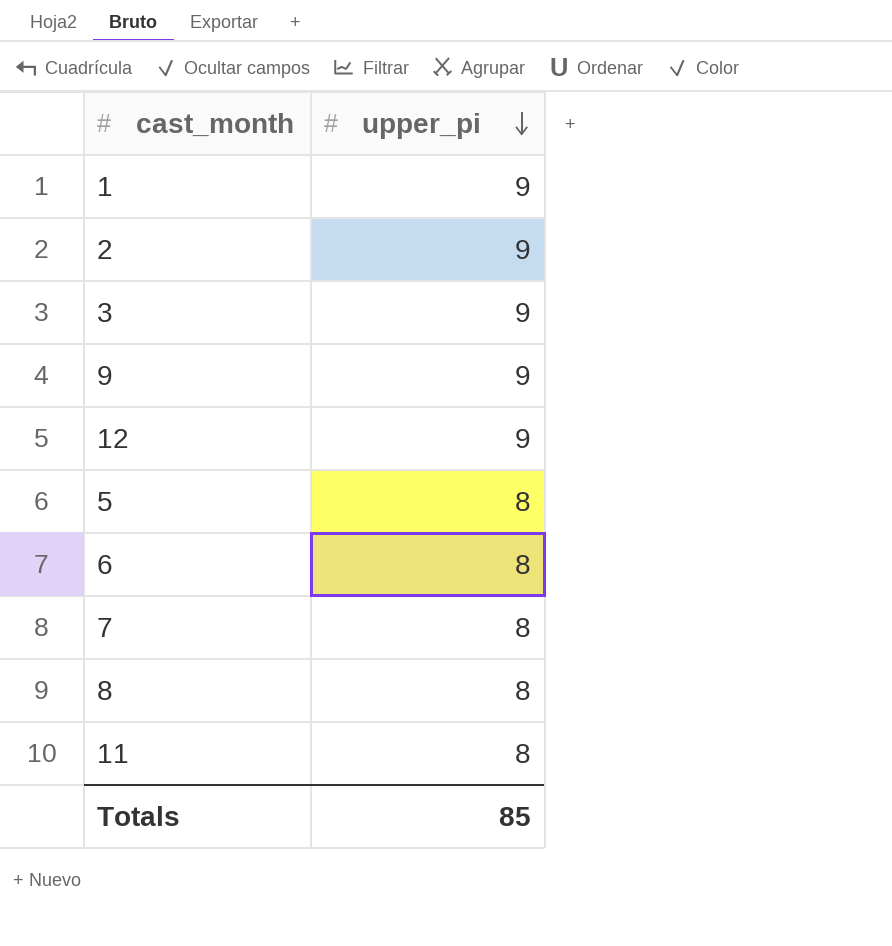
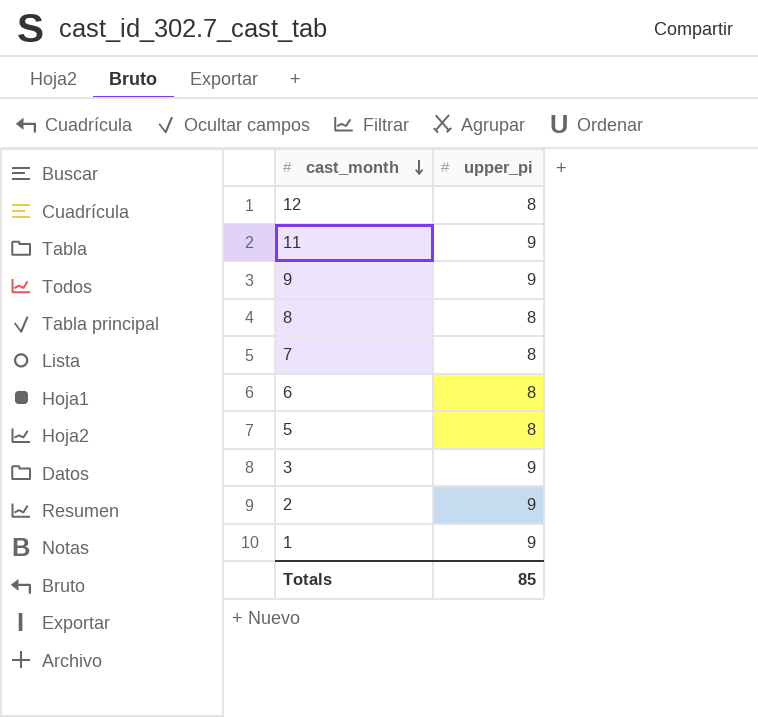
row order: upper_pi descending -> cast_month descending
12 | upper_pi: 9 -> 8
11 | upper_pi: 8 -> 9

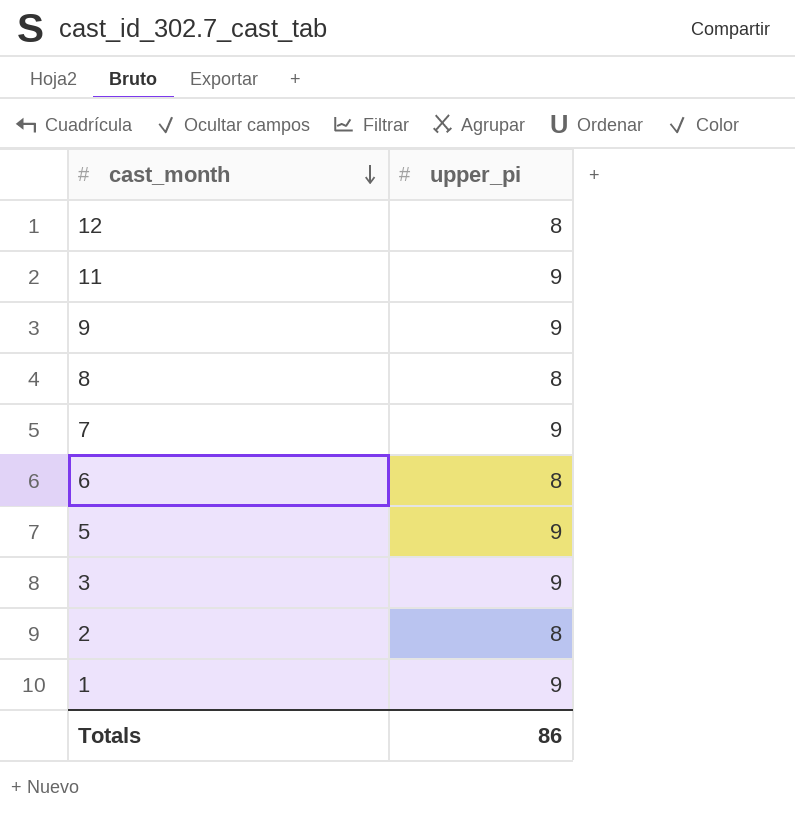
7 | upper_pi: 8 -> 9
5 | upper_pi: 8 -> 9
2 | upper_pi: 9 -> 8
Totals | upper_pi: 85 -> 86

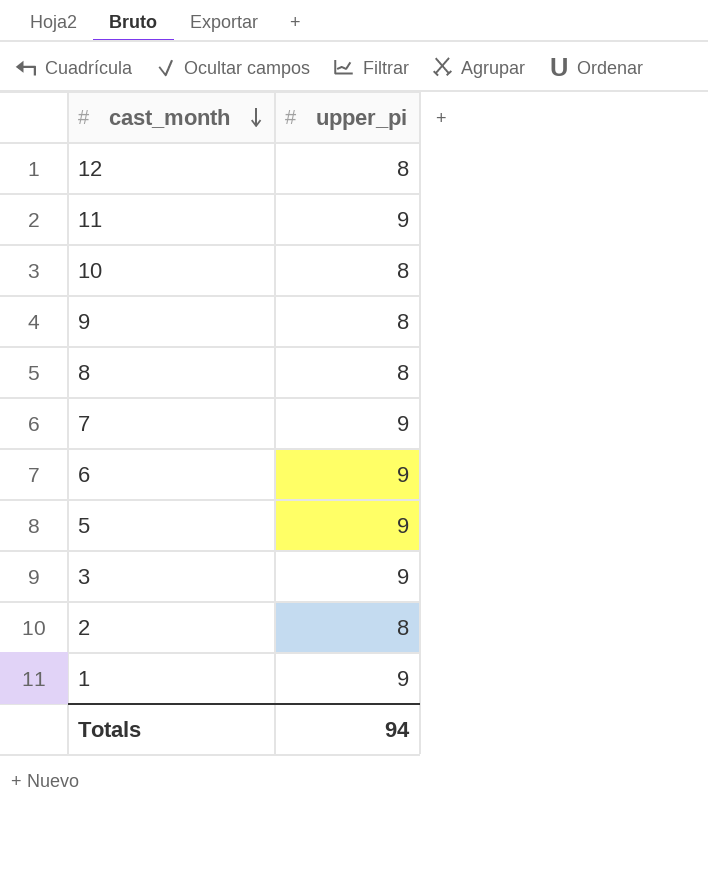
row 10: none -> 8
9 | upper_pi: 9 -> 8
6 | upper_pi: 8 -> 9
Totals | upper_pi: 86 -> 94

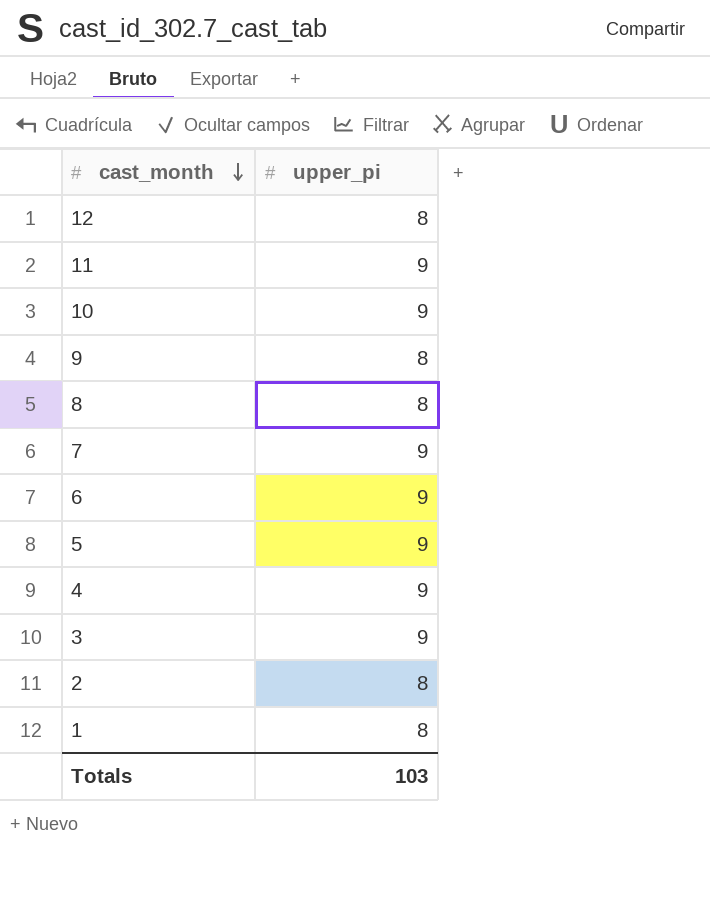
10 | upper_pi: 8 -> 9
row 4: none -> 9
1 | upper_pi: 9 -> 8
Totals | upper_pi: 94 -> 103

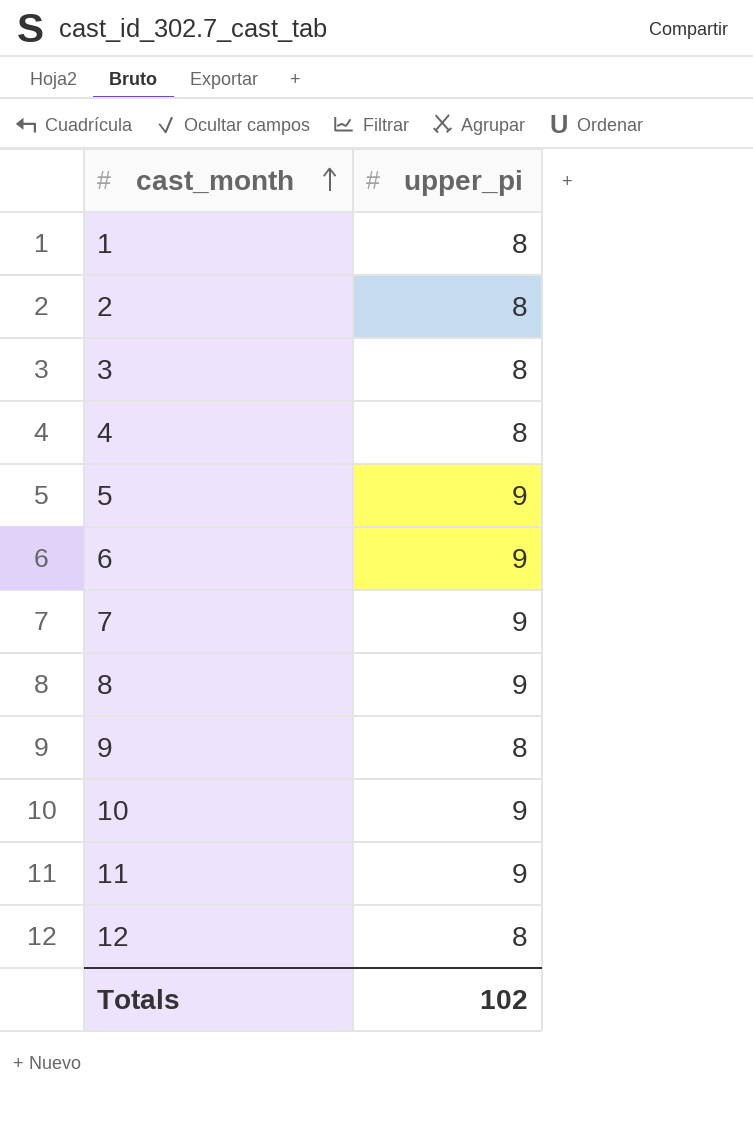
row order: cast_month descending -> cast_month ascending
3 | upper_pi: 9 -> 8
4 | upper_pi: 9 -> 8
8 | upper_pi: 8 -> 9
Totals | upper_pi: 103 -> 102

